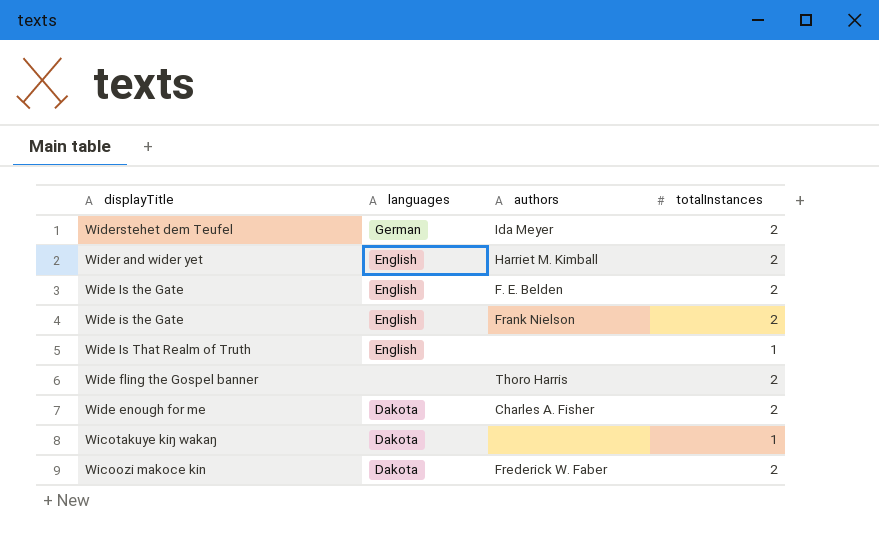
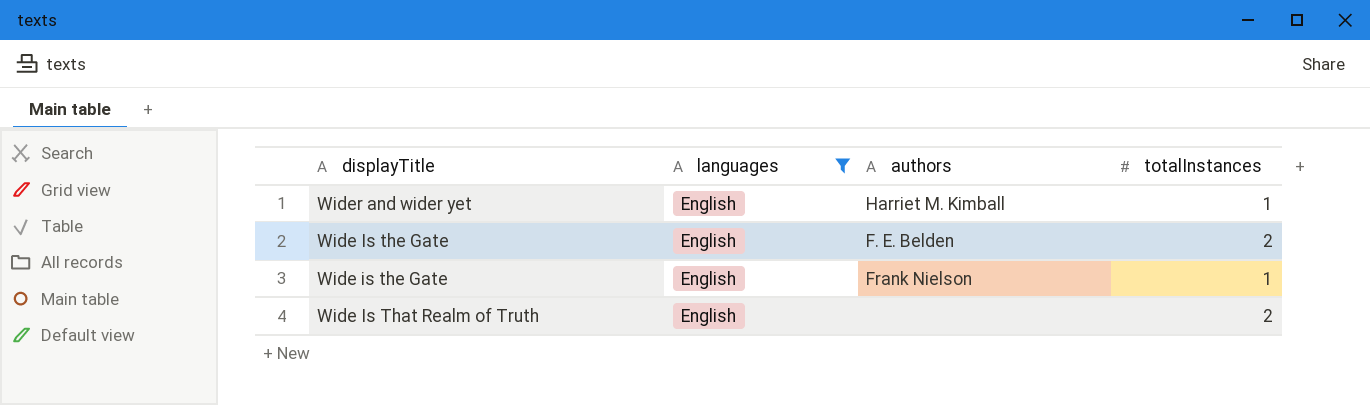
filter: none -> languages = English
Wider and wider yet | totalInstances: 2 -> 1
Wide is the Gate | totalInstances: 2 -> 1
Wide Is That Realm of Truth | totalInstances: 1 -> 2

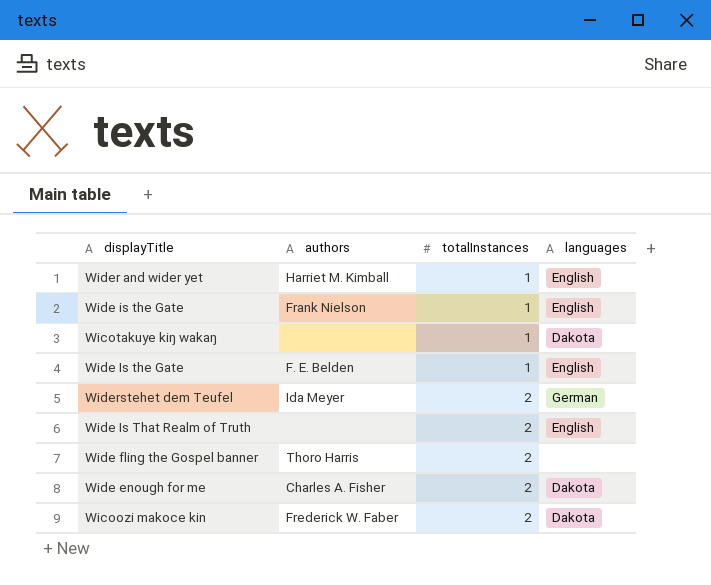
filter: languages = English -> none
row order: displayTitle descending -> totalInstances ascending
column languages | position: 2 -> 4
Wide Is the Gate | totalInstances: 2 -> 1

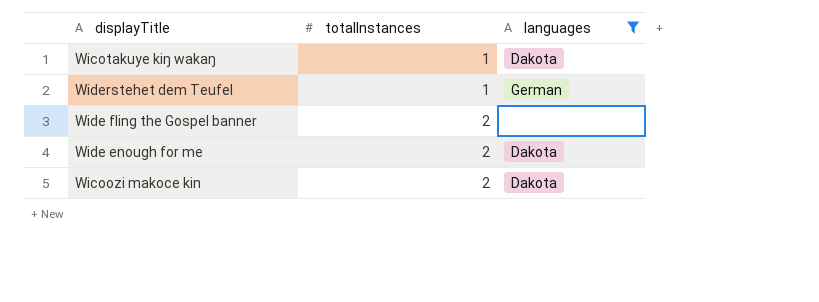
filter: none -> languages != English
column authors | position: 2 -> none
Widerstehet dem Teufel | totalInstances: 2 -> 1

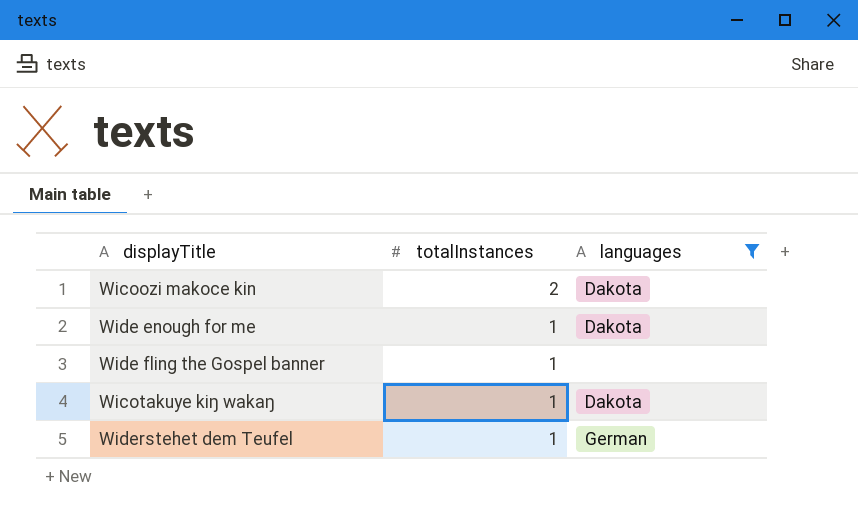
row order: totalInstances ascending -> totalInstances descending
Wide enough for me | totalInstances: 2 -> 1
Wide fling the Gospel banner | totalInstances: 2 -> 1

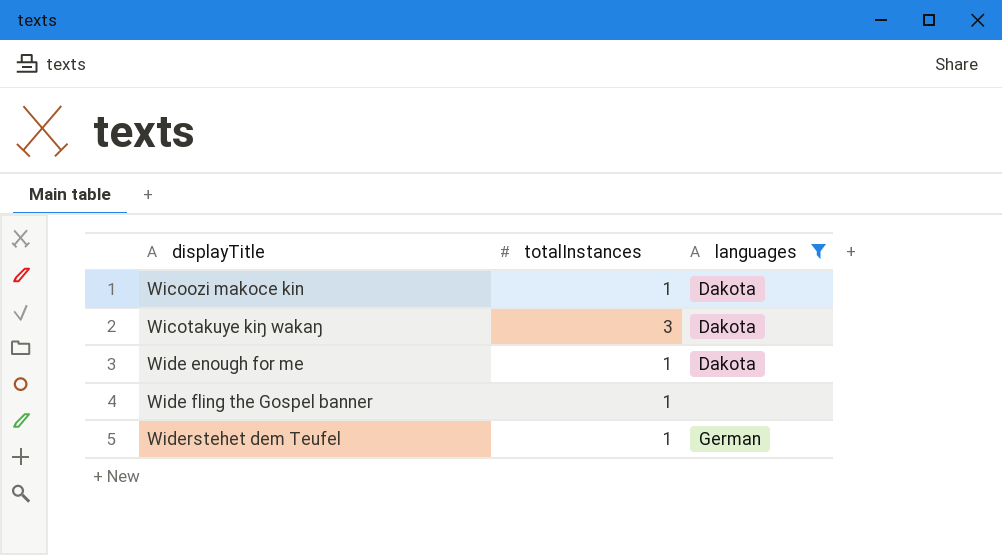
row order: totalInstances descending -> displayTitle ascending
Wicoozi makoce kin | totalInstances: 2 -> 1
Wicotakuye kiŋ wakaŋ | totalInstances: 1 -> 3

